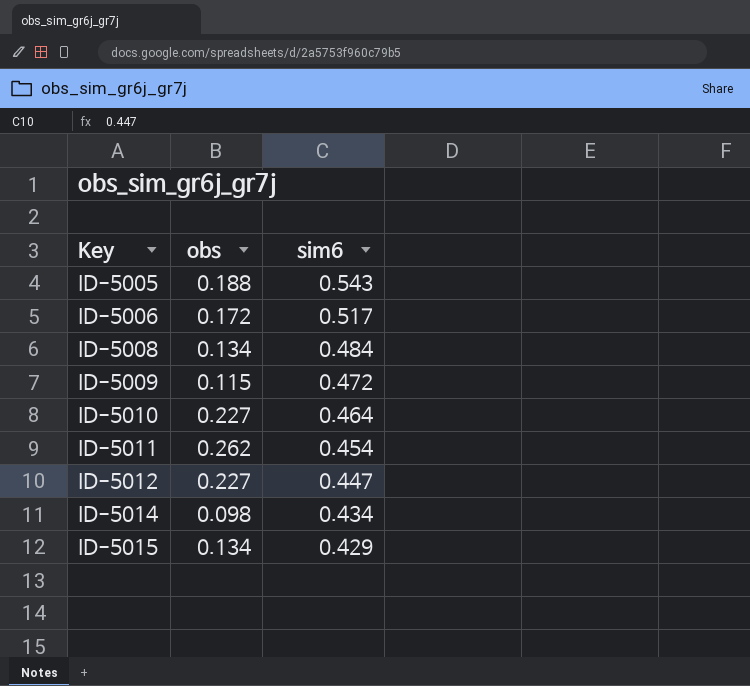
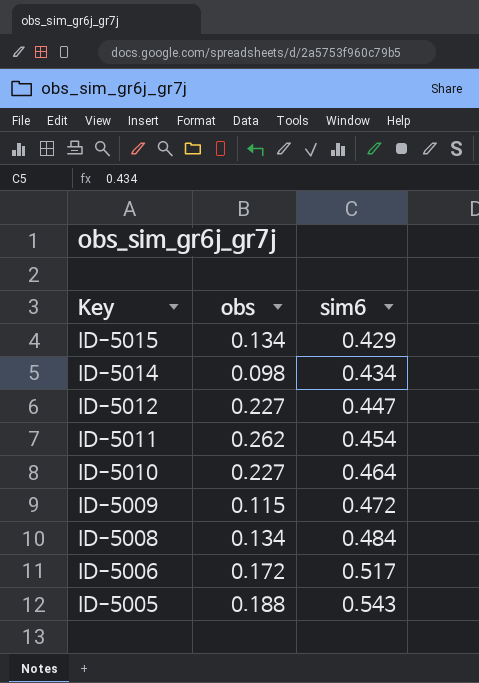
row order: Key ascending -> Key descending

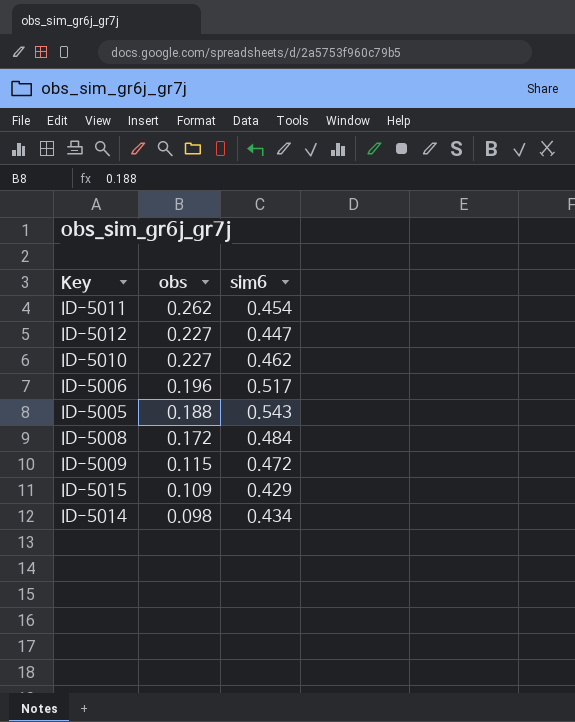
row order: Key descending -> obs descending
ID-5010 | sim6: 0.464 -> 0.462
ID-5006 | obs: 0.172 -> 0.196
ID-5008 | obs: 0.134 -> 0.172
ID-5015 | obs: 0.134 -> 0.109

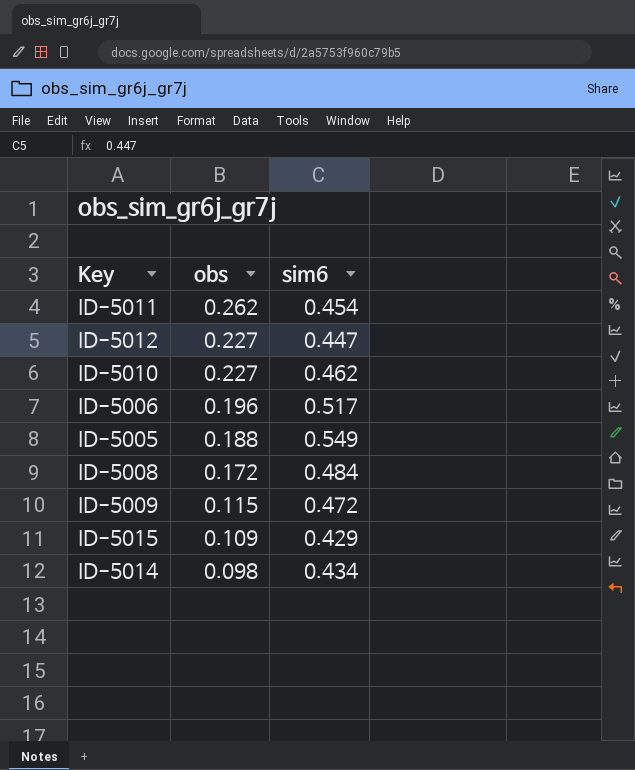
ID-5005 | sim6: 0.543 -> 0.549

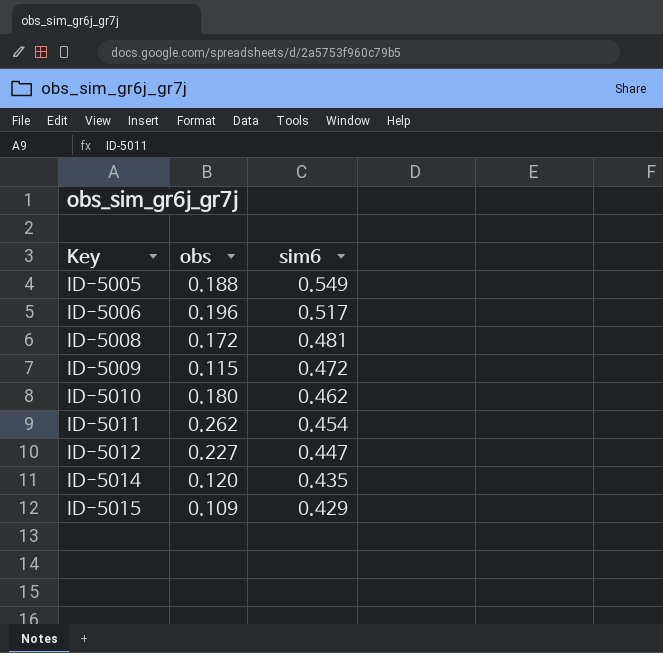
row order: obs descending -> Key ascending
ID-5008 | sim6: 0.484 -> 0.481
ID-5010 | obs: 0.227 -> 0.180
ID-5014 | obs: 0.098 -> 0.120
ID-5014 | sim6: 0.434 -> 0.435

